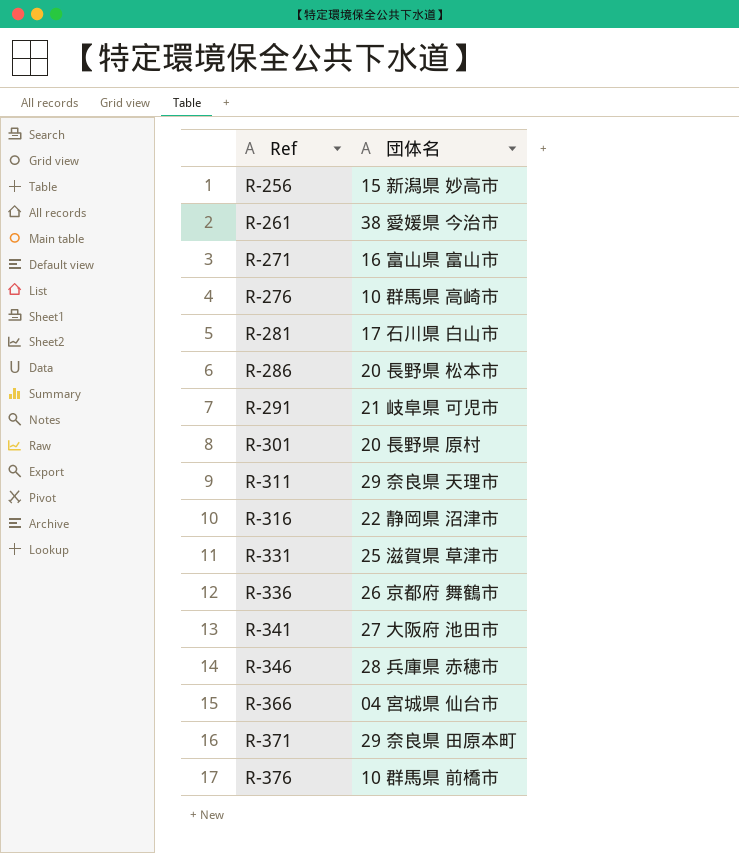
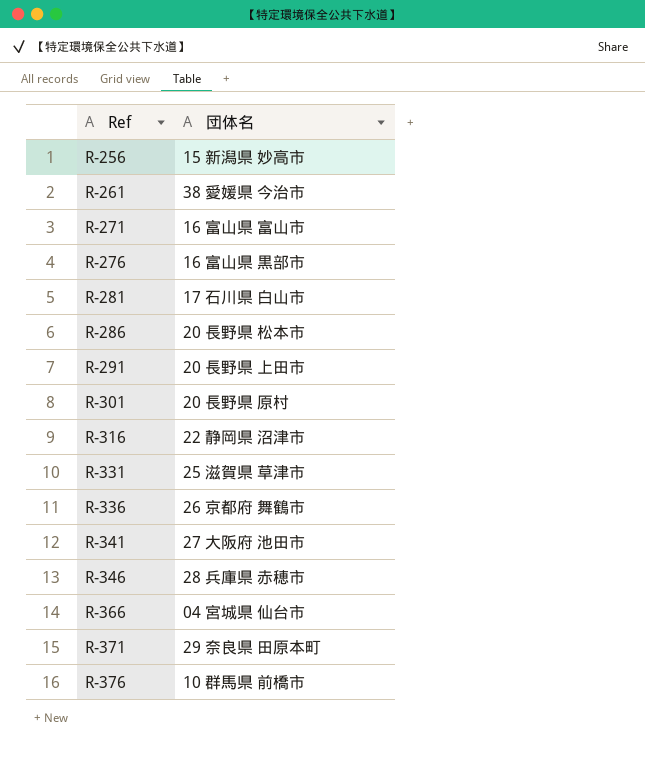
row R-311: 29 奈良県 天理市 -> none
R-276 | 団体名: 10 群馬県 高崎市 -> 16 富山県 黒部市
R-291 | 団体名: 21 岐阜県 可児市 -> 20 長野県 上田市

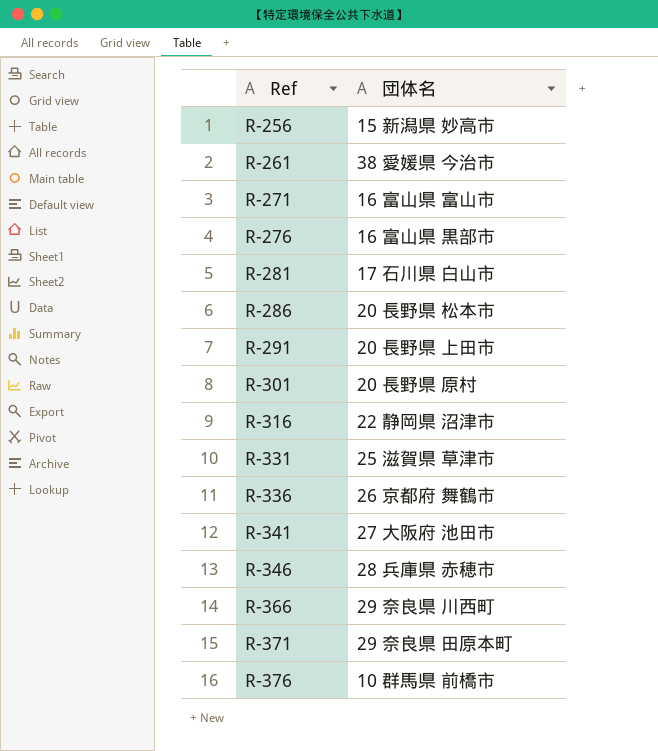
R-366 | 団体名: 04 宮城県 仙台市 -> 29 奈良県 川西町

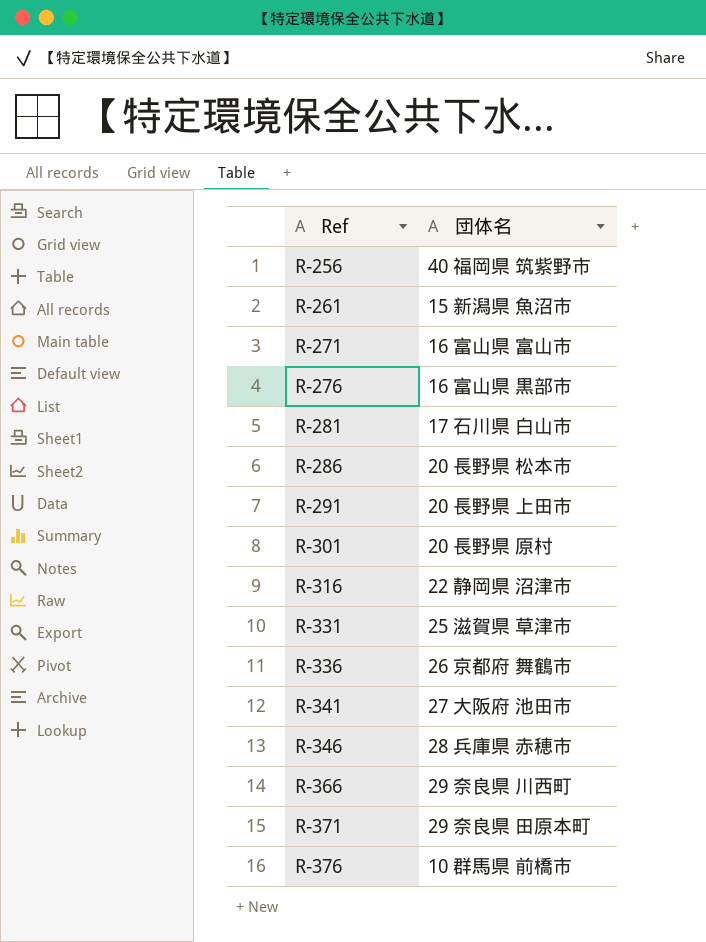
R-256 | 団体名: 15 新潟県 妙高市 -> 40 福岡県 筑紫野市
R-261 | 団体名: 38 愛媛県 今治市 -> 15 新潟県 魚沼市

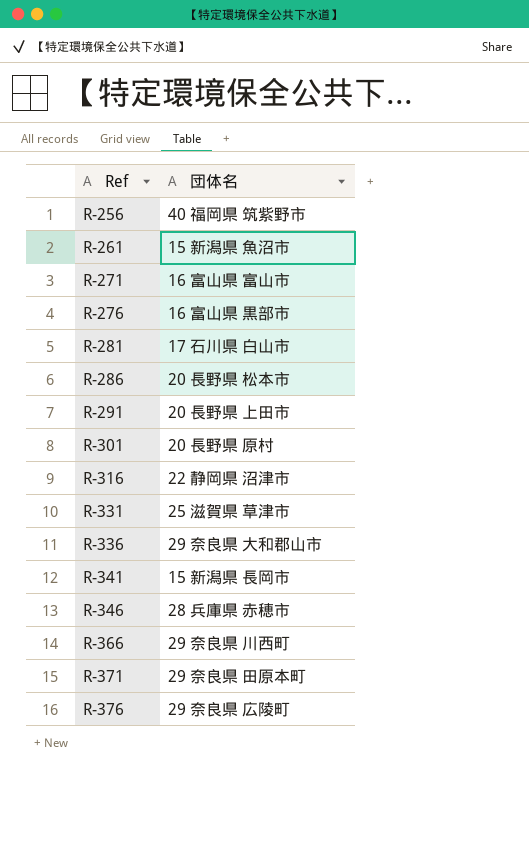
R-336 | 団体名: 26 京都府 舞鶴市 -> 29 奈良県 大和郡山市
R-341 | 団体名: 27 大阪府 池田市 -> 15 新潟県 長岡市
R-376 | 団体名: 10 群馬県 前橋市 -> 29 奈良県 広陵町

